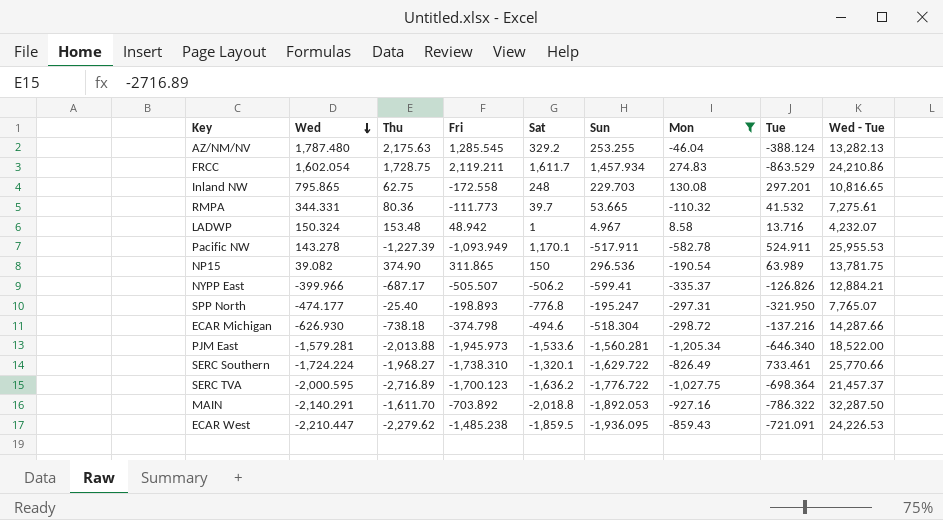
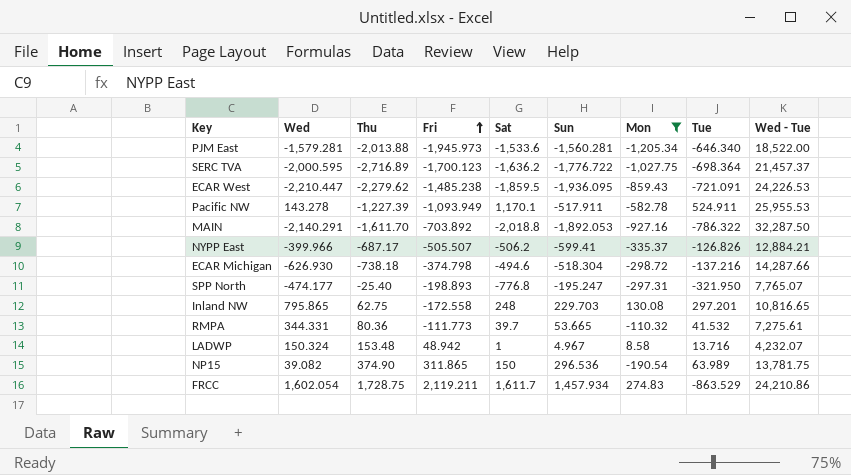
row order: Wed descending -> Fri ascending
row AZ/NM/NV: 1,787.480 | 2,175.63 | 1,285.545 | 329.2 | 253.255 | -46.04 | -388.124 | 13,282.13 -> none
row SERC Southern: -1,724.224 | -1,968.27 | -1,738.310 | -1,320.1 | -1,629.722 | -826.49 | 733.461 | 25,770.66 -> none

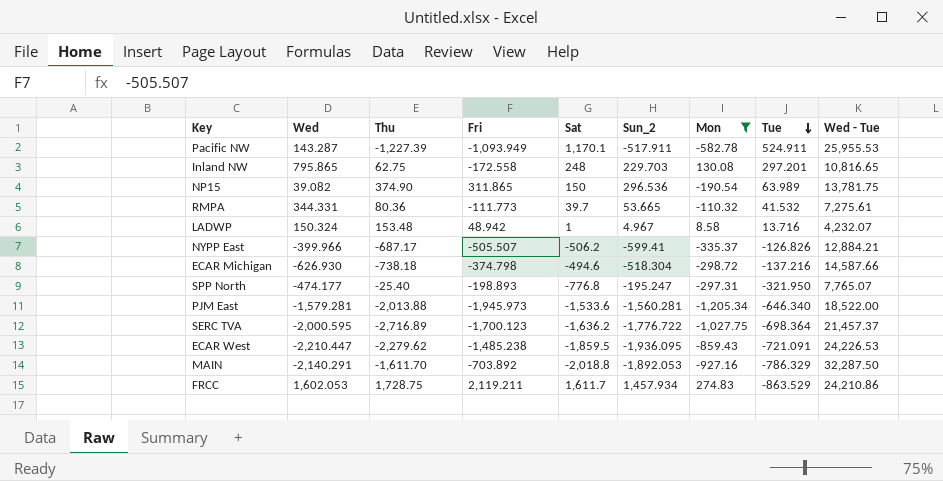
row order: Fri ascending -> Tue descending
column name: Sun -> Sun_2
Pacific NW | Wed: 143.278 -> 143.287
ECAR Michigan | Wed - Tue: 14,287.66 -> 14,587.66
MAIN | Tue: -786.322 -> -786.329
FRCC | Wed: 1,602.054 -> 1,602.053

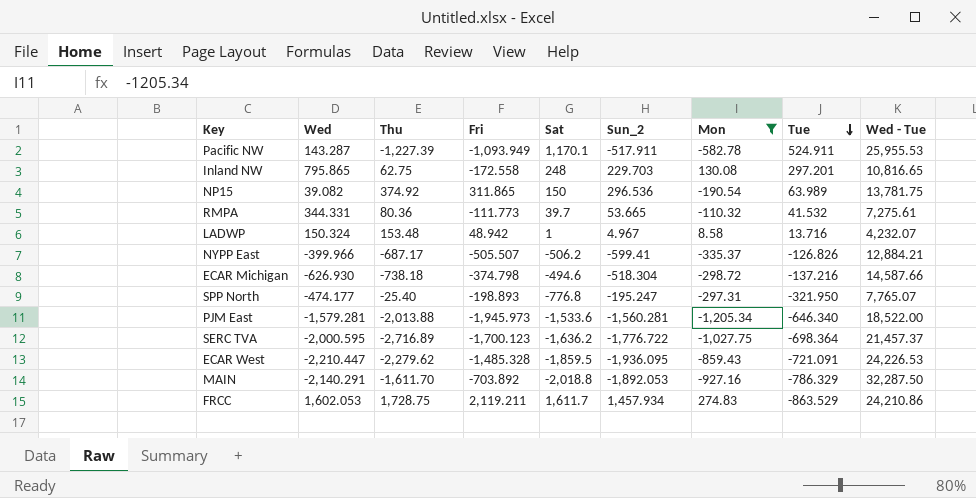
NP15 | Thu: 374.90 -> 374.92
ECAR West | Fri: -1,485.238 -> -1,485.328

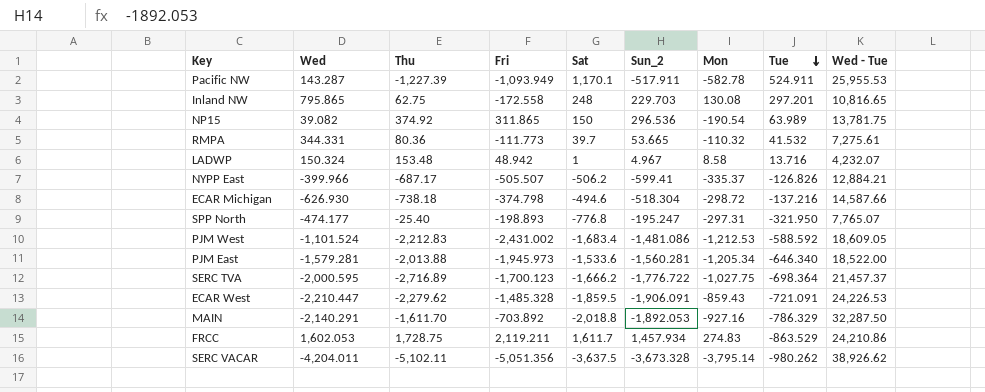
filter: Mon >= -1,205.34 -> none
SERC TVA | Sat: -1,636.2 -> -1,666.2
ECAR West | Sun_2: -1,936.095 -> -1,906.091

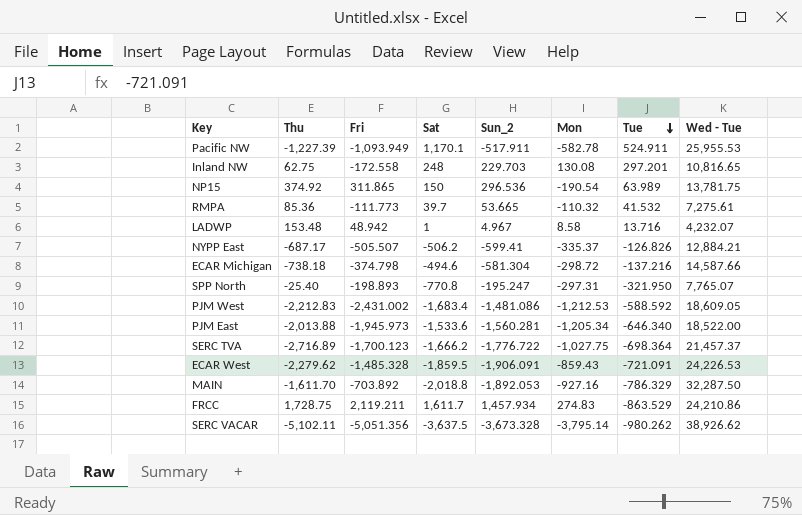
column Wed | position: 2 -> none
RMPA | Thu: 80.36 -> 85.36
ECAR Michigan | Sun_2: -518.304 -> -581.304
SPP North | Sat: -776.8 -> -770.8

